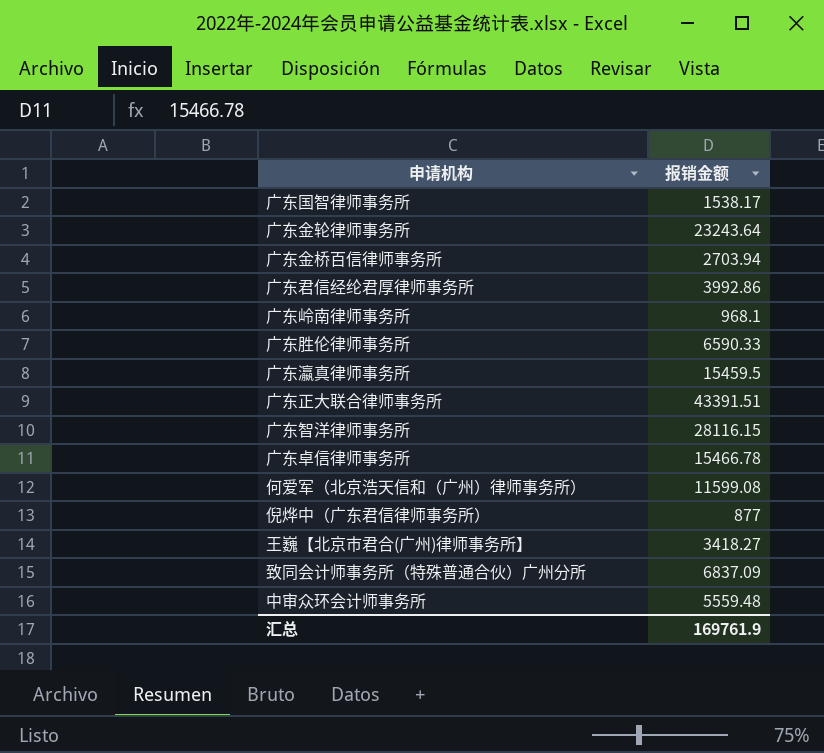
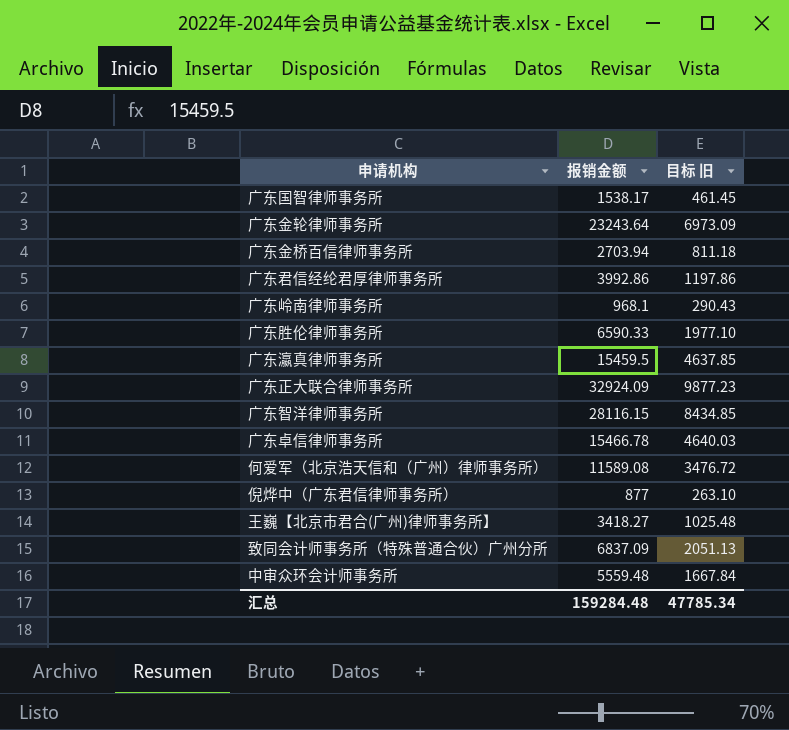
column 目标 旧 | formula: none -> [报销金额] * 0.3
广东正大联合律师事务所 | 报销金额: 43391.51 -> 32924.09
何爱军（北京浩天信和（广州）律师事务所） | 报销金额: 11599.08 -> 11589.08
汇总 | 报销金额: 169761.9 -> 159284.48

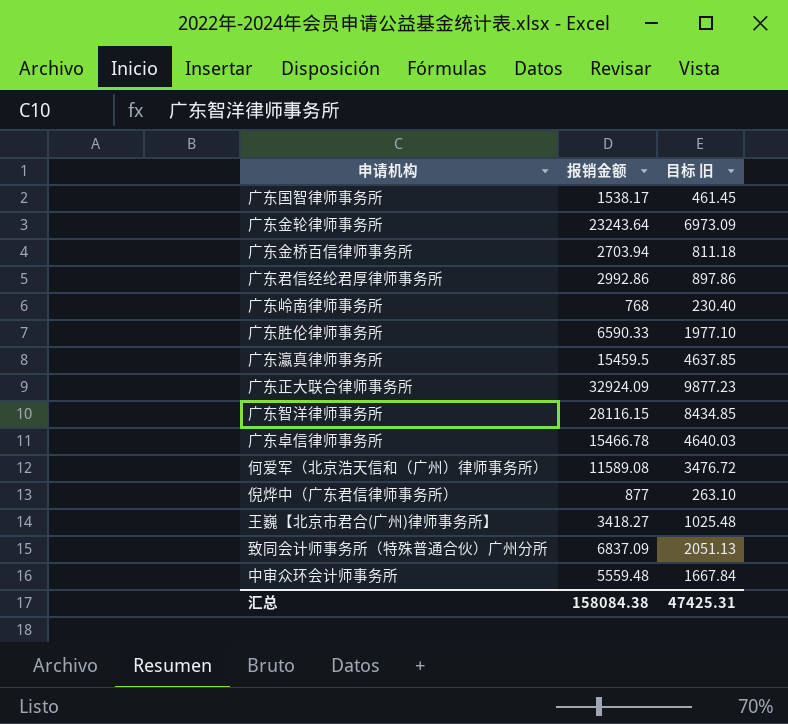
广东君信经纶君厚律师事务所 | 报销金额: 3992.86 -> 2992.86
广东君信经纶君厚律师事务所 | 目标 旧: 1197.86 -> 897.86
广东岭南律师事务所 | 报销金额: 968.1 -> 768
广东岭南律师事务所 | 目标 旧: 290.43 -> 230.40
汇总 | 报销金额: 159284.48 -> 158084.38
汇总 | 目标 旧: 47785.34 -> 47425.31

